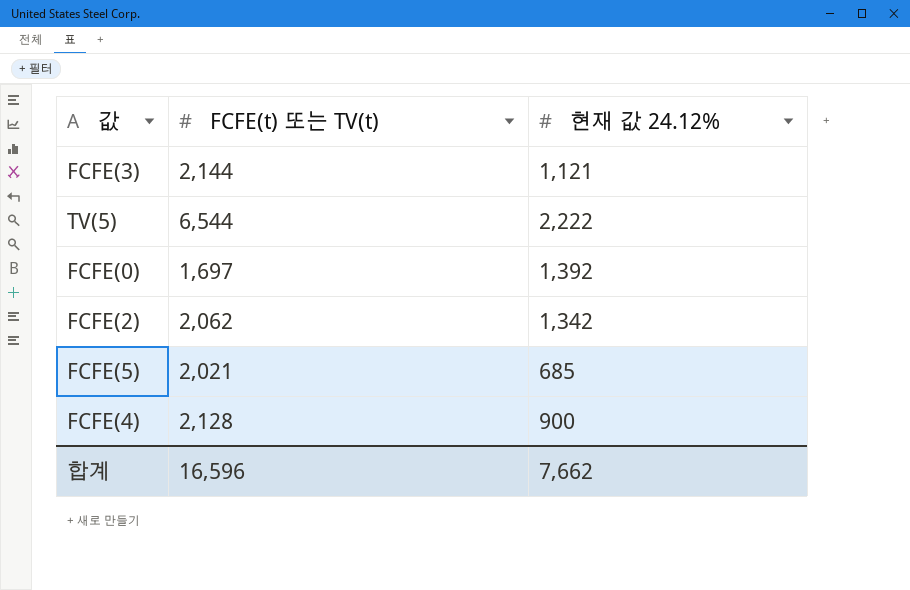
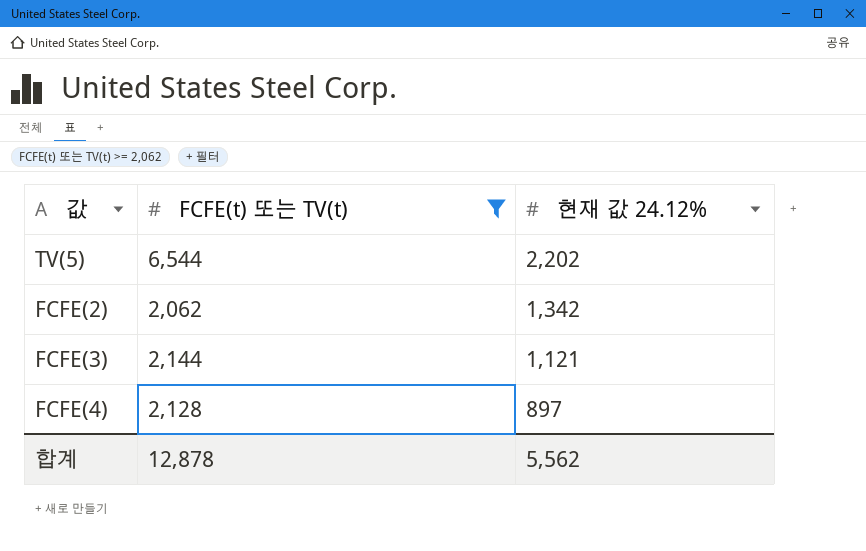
filter: none -> FCFE(t) 또는 TV(t) >= 2,062
row order: none -> 현재 값 24.12% descending
TV(5) | 현재 값 24.12%: 2,222 -> 2,202
FCFE(4) | 현재 값 24.12%: 900 -> 897
합계 | FCFE(t) 또는 TV(t): 16,596 -> 12,878
합계 | 현재 값 24.12%: 7,662 -> 5,562

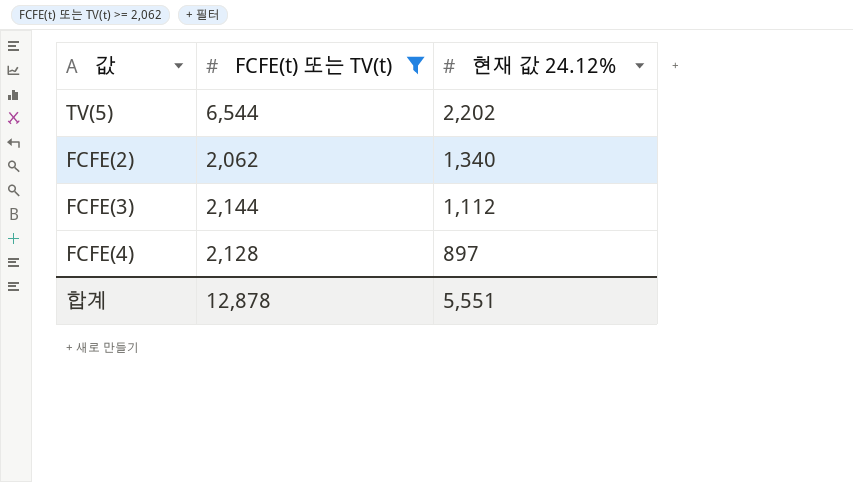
FCFE(2) | 현재 값 24.12%: 1,342 -> 1,340
FCFE(3) | 현재 값 24.12%: 1,121 -> 1,112
합계 | 현재 값 24.12%: 5,562 -> 5,551

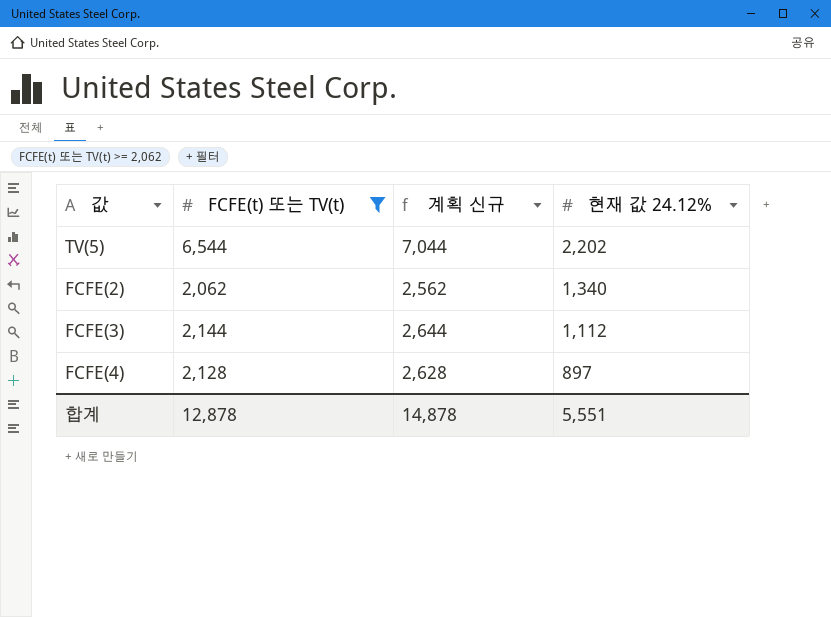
column 계획 신규 | formula: none -> [FCFE(t) 또는 TV(t)] + 500

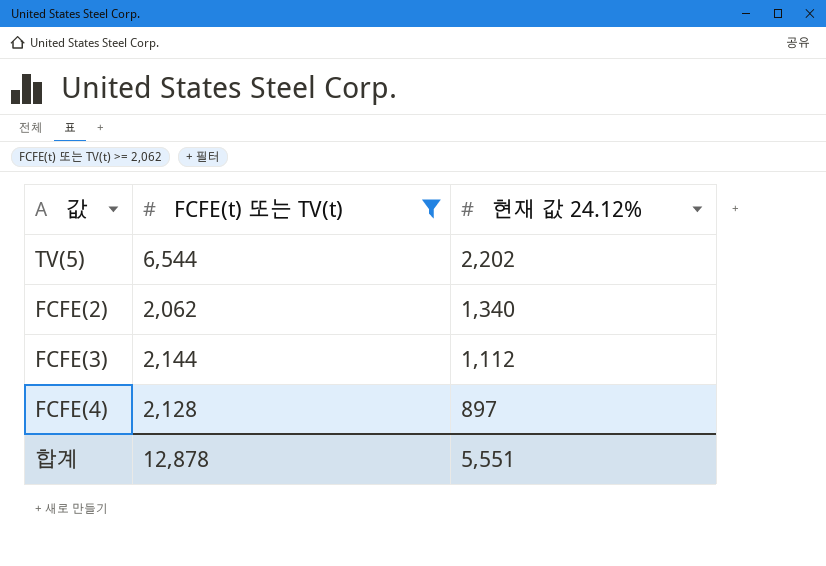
column 계획 신규 | formula: [FCFE(t) 또는 TV(t)] + 500 -> none

